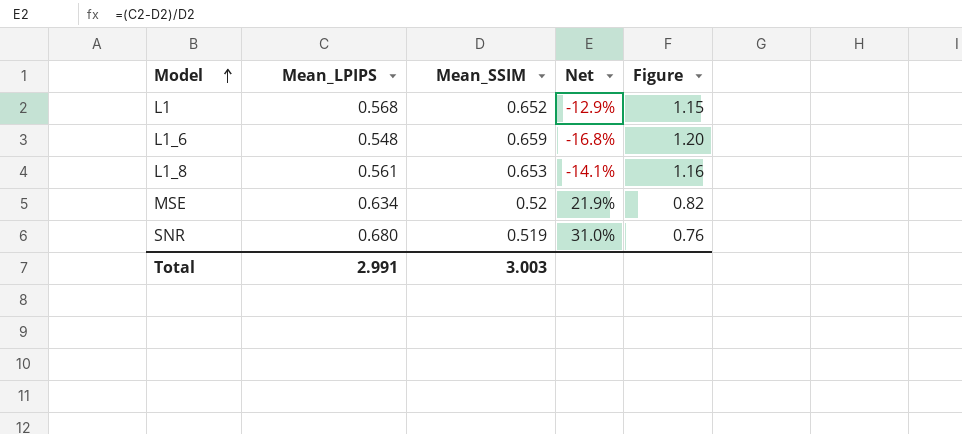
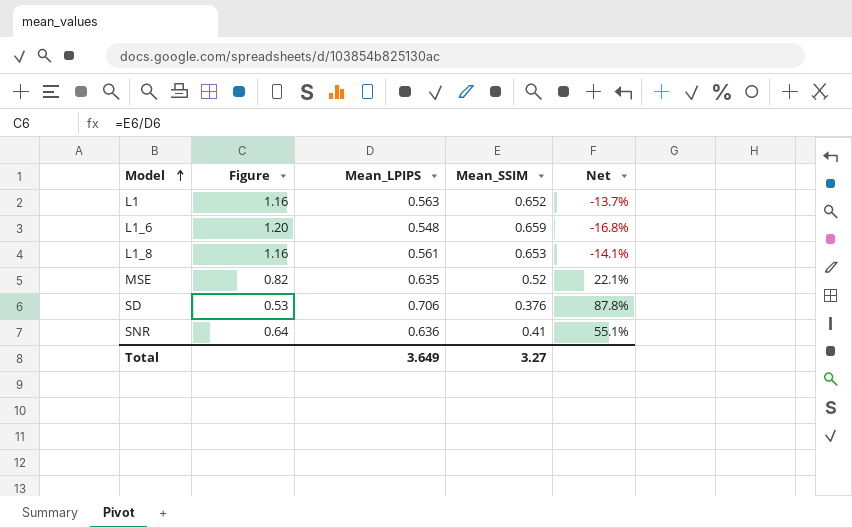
column Figure | position: 5 -> 2
L1 | Figure: 1.15 -> 1.16
L1 | Mean_LPIPS: 0.568 -> 0.563
L1 | Net: -12.9% -> -13.7%
MSE | Mean_LPIPS: 0.634 -> 0.635
MSE | Net: 21.9% -> 22.1%
row SD: none -> 0.53 | 0.706 | 0.376 | 87.8%
SNR | Figure: 0.76 -> 0.64
SNR | Mean_LPIPS: 0.680 -> 0.636
SNR | Mean_SSIM: 0.519 -> 0.41
SNR | Net: 31.0% -> 55.1%
Total | Mean_LPIPS: 2.991 -> 3.649
Total | Mean_SSIM: 3.003 -> 3.27

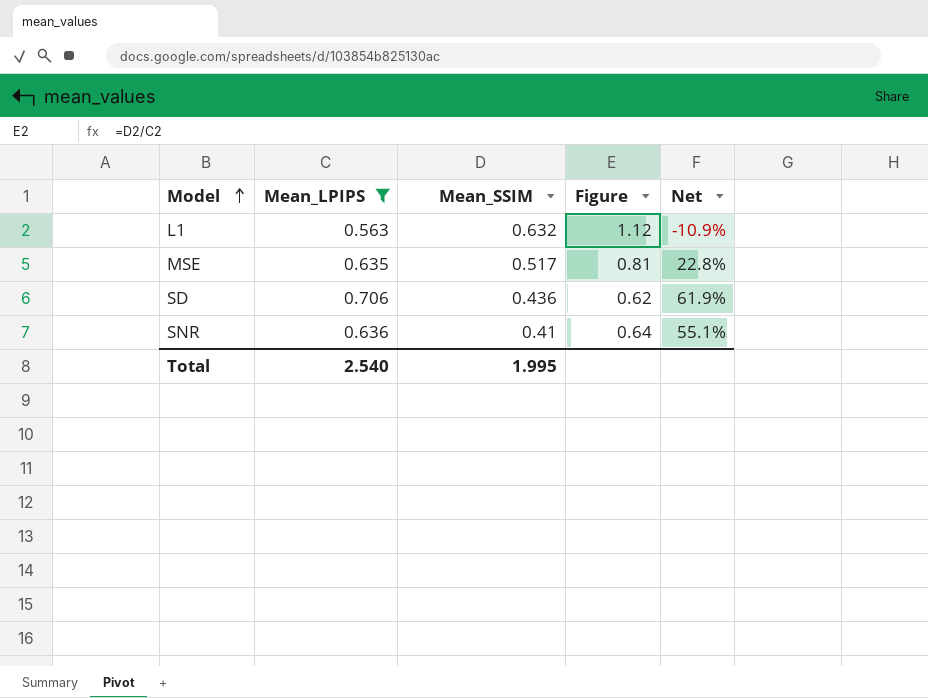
filter: none -> Mean_LPIPS >= 0.563
column Figure | position: 2 -> 4
L1 | Mean_SSIM: 0.652 -> 0.632
L1 | Figure: 1.16 -> 1.12
L1 | Net: -13.7% -> -10.9%
MSE | Mean_SSIM: 0.52 -> 0.517
MSE | Figure: 0.82 -> 0.81
MSE | Net: 22.1% -> 22.8%
SD | Mean_SSIM: 0.376 -> 0.436
SD | Figure: 0.53 -> 0.62
SD | Net: 87.8% -> 61.9%
Total | Mean_LPIPS: 3.649 -> 2.540
Total | Mean_SSIM: 3.27 -> 1.995

